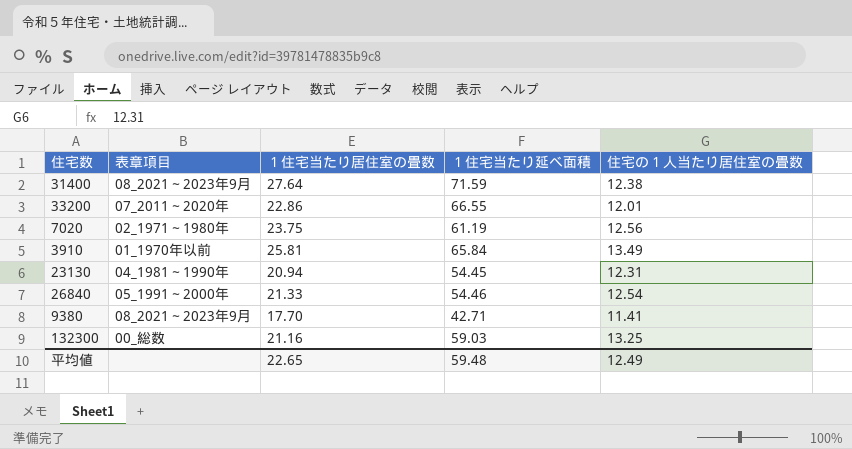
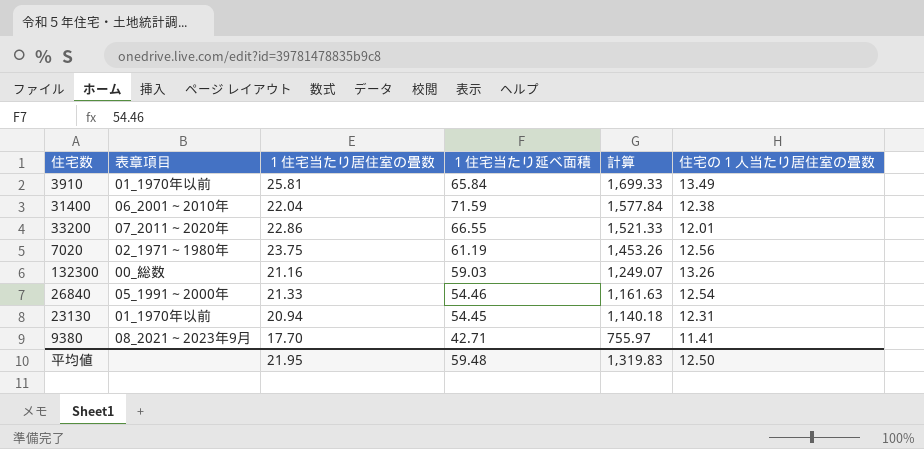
row order: none -> 計算 descending
column 計算 | formula: none -> [１住宅当たり居住室の畳数] * [１住宅当たり延べ面積]
31400 | 表章項目: 08_2021～2023年9月 -> 06_2001～2010年
31400 | １住宅当たり居住室の畳数: 27.64 -> 22.04
132300 | 住宅の１人当たり居住室の畳数: 13.25 -> 13.26
23130 | 表章項目: 04_1981～1990年 -> 01_1970年以前
平均値 | １住宅当たり居住室の畳数: 22.65 -> 21.95
平均値 | 住宅の１人当たり居住室の畳数: 12.49 -> 12.50

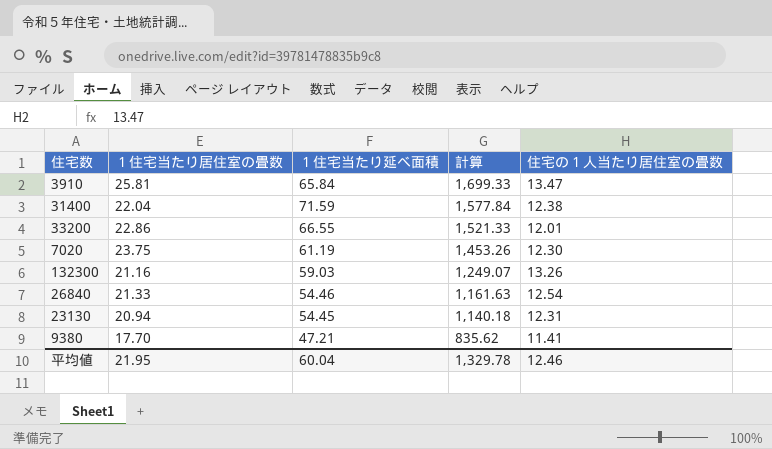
column 表章項目 | position: 2 -> none
3910 | 住宅の１人当たり居住室の畳数: 13.49 -> 13.47
7020 | 住宅の１人当たり居住室の畳数: 12.56 -> 12.30
9380 | １住宅当たり延べ面積: 42.71 -> 47.21
9380 | 計算: 755.97 -> 835.62
平均値 | １住宅当たり延べ面積: 59.48 -> 60.04
平均値 | 計算: 1,319.83 -> 1,329.78
平均値 | 住宅の１人当たり居住室の畳数: 12.50 -> 12.46

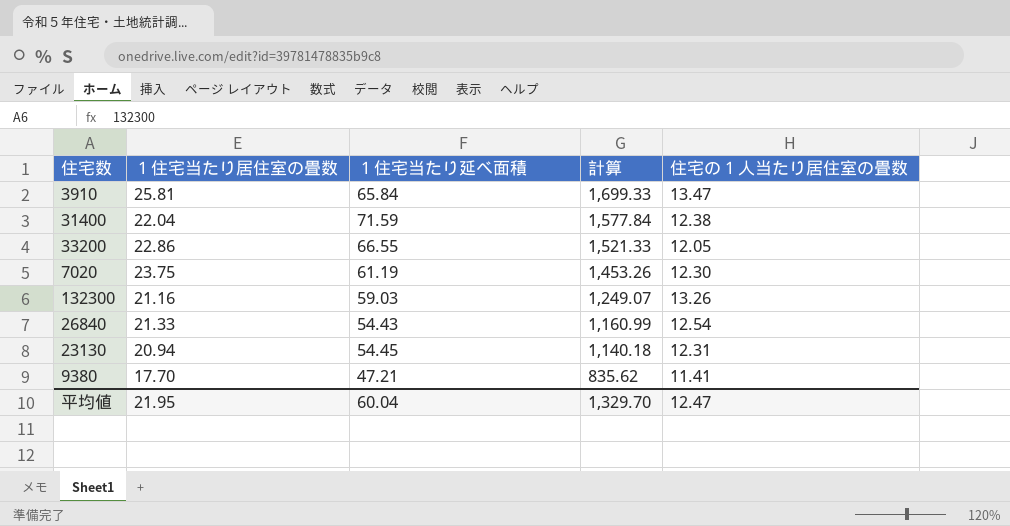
33200 | 住宅の１人当たり居住室の畳数: 12.01 -> 12.05
26840 | １住宅当たり延べ面積: 54.46 -> 54.43
26840 | 計算: 1,161.63 -> 1,160.99
平均値 | 計算: 1,329.78 -> 1,329.70
平均値 | 住宅の１人当たり居住室の畳数: 12.46 -> 12.47

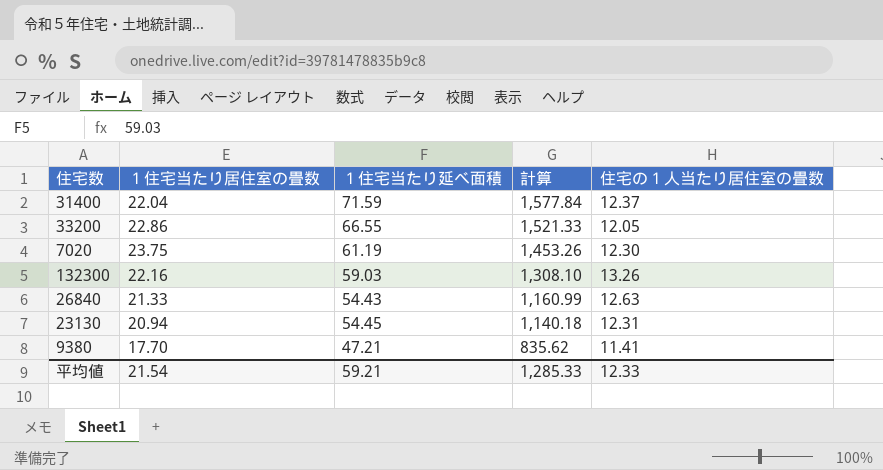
row 3910: 25.81 | 65.84 | 1,699.33 | 13.47 -> none
31400 | 住宅の１人当たり居住室の畳数: 12.38 -> 12.37
132300 | １住宅当たり居住室の畳数: 21.16 -> 22.16
132300 | 計算: 1,249.07 -> 1,308.10
26840 | 住宅の１人当たり居住室の畳数: 12.54 -> 12.63
平均値 | １住宅当たり居住室の畳数: 21.95 -> 21.54
平均値 | １住宅当たり延べ面積: 60.04 -> 59.21
平均値 | 計算: 1,329.70 -> 1,285.33
平均値 | 住宅の１人当たり居住室の畳数: 12.47 -> 12.33

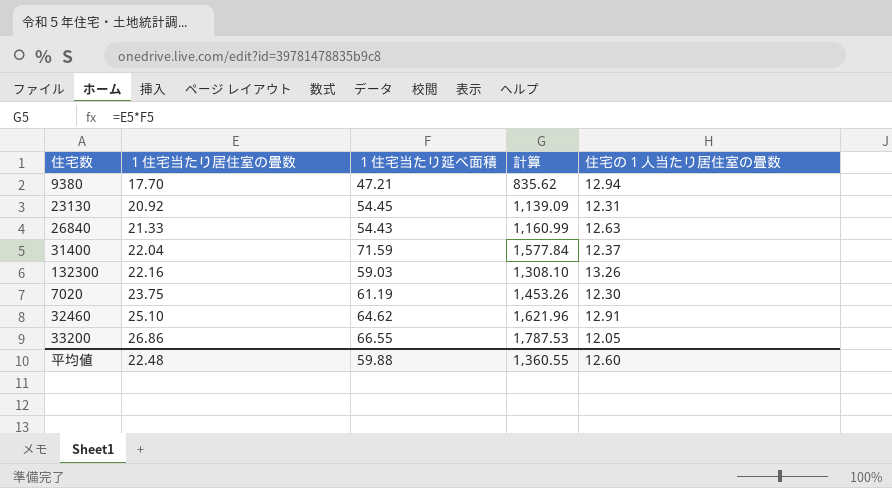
row order: 計算 descending -> １住宅当たり居住室の畳数 ascending
9380 | 住宅の１人当たり居住室の畳数: 11.41 -> 12.94
23130 | １住宅当たり居住室の畳数: 20.94 -> 20.92
23130 | 計算: 1,140.18 -> 1,139.09
row 32460: none -> 25.10 | 64.62 | 1,621.96 | 12.91
33200 | １住宅当たり居住室の畳数: 22.86 -> 26.86
33200 | 計算: 1,521.33 -> 1,787.53
平均値 | １住宅当たり居住室の畳数: 21.54 -> 22.48
平均値 | １住宅当たり延べ面積: 59.21 -> 59.88
平均値 | 計算: 1,285.33 -> 1,360.55
平均値 | 住宅の１人当たり居住室の畳数: 12.33 -> 12.60

